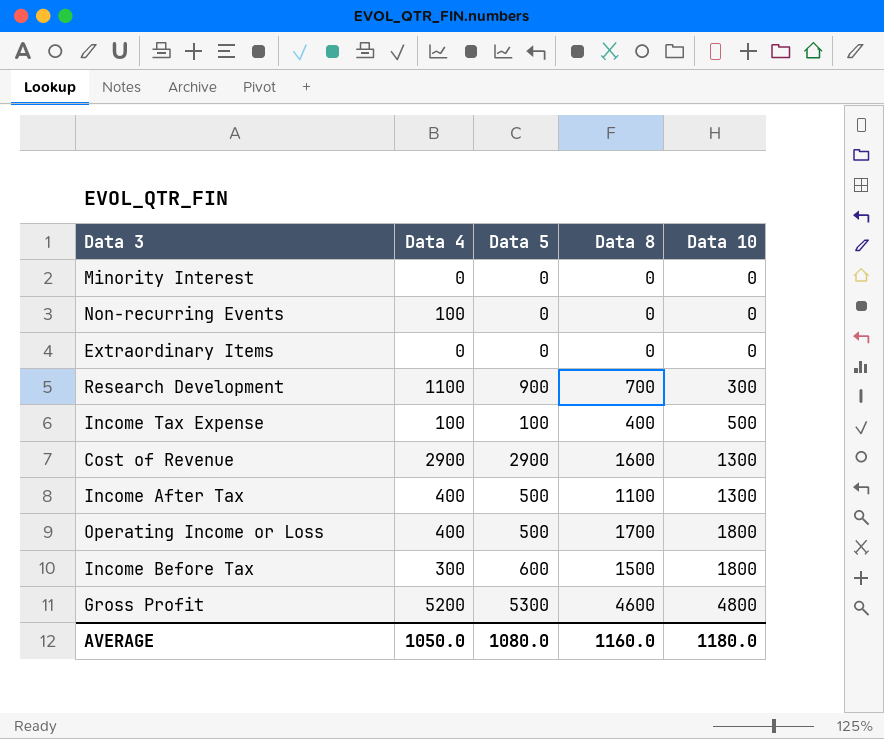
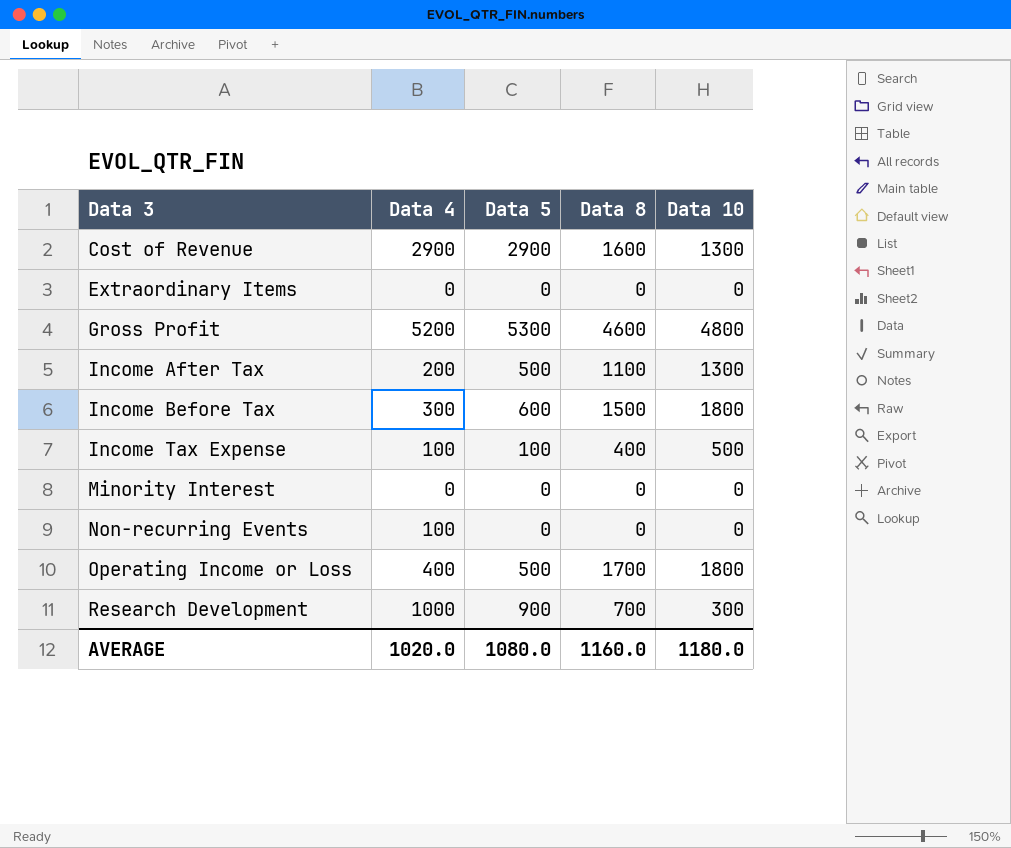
row order: Data 10 ascending -> Data 3 ascending
Income After Tax | Data 4: 400 -> 200
Research Development | Data 4: 1100 -> 1000
AVERAGE | Data 4: 1050.0 -> 1020.0

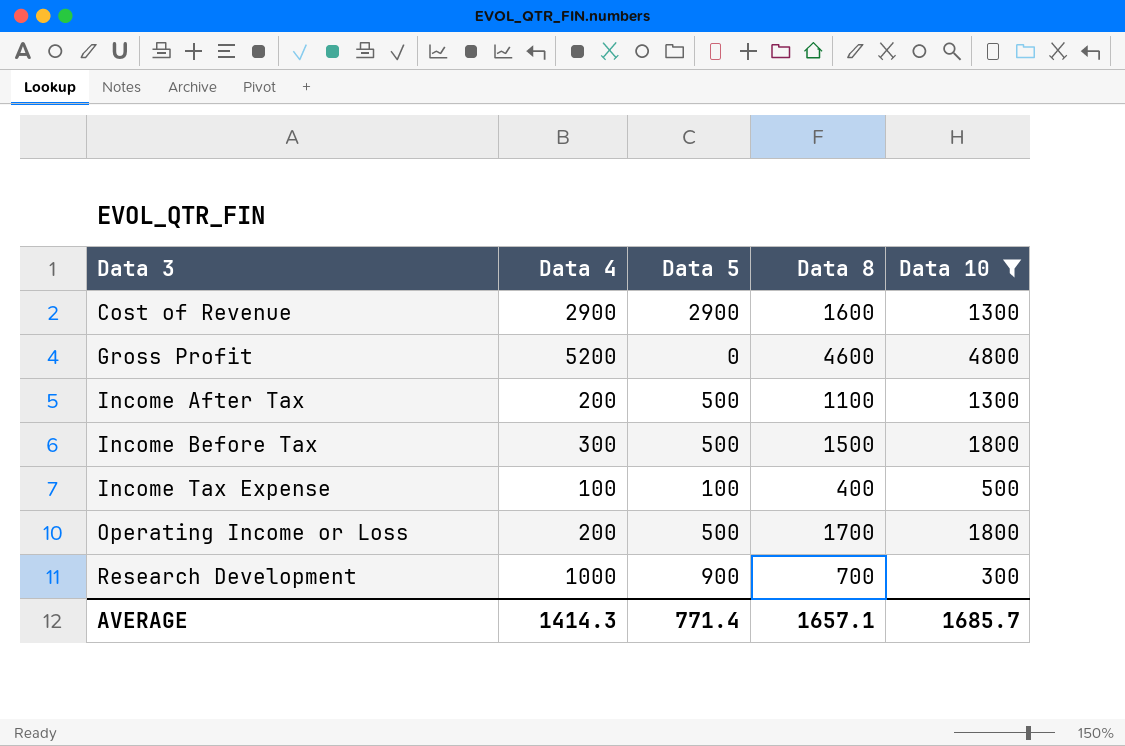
filter: none -> Data 10 != 0
Gross Profit | Data 5: 5300 -> 0
Income Before Tax | Data 5: 600 -> 500
Operating Income or Loss | Data 4: 400 -> 200
AVERAGE | Data 4: 1020.0 -> 1414.3
AVERAGE | Data 5: 1080.0 -> 771.4
AVERAGE | Data 8: 1160.0 -> 1657.1
AVERAGE | Data 10: 1180.0 -> 1685.7

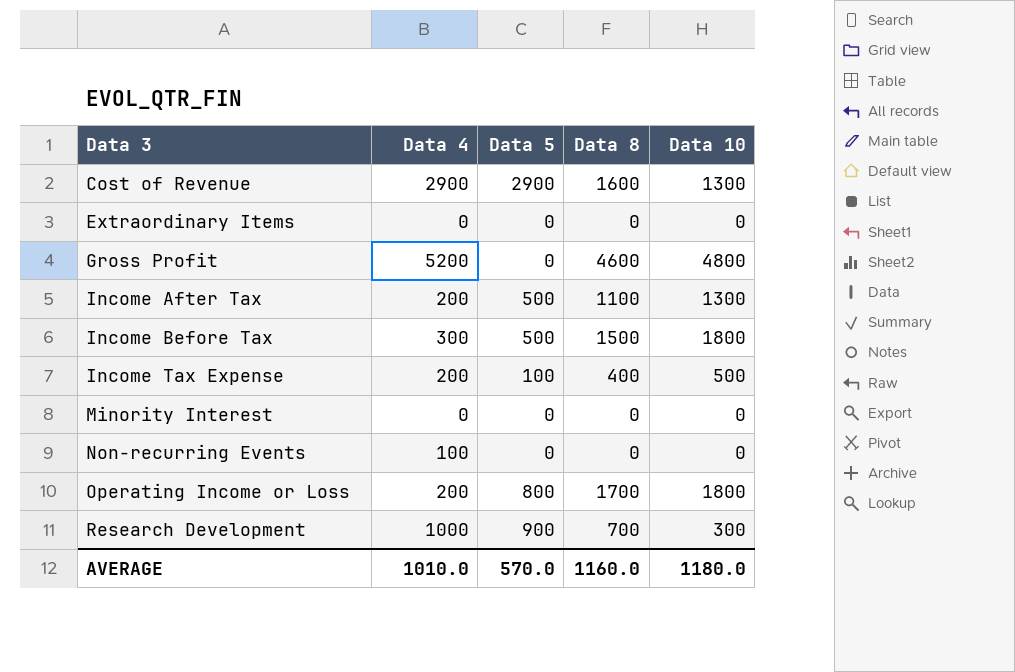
filter: Data 10 != 0 -> none
Income Tax Expense | Data 4: 100 -> 200
Operating Income or Loss | Data 5: 500 -> 800
AVERAGE | Data 4: 1414.3 -> 1010.0
AVERAGE | Data 5: 771.4 -> 570.0
AVERAGE | Data 8: 1657.1 -> 1160.0
AVERAGE | Data 10: 1685.7 -> 1180.0

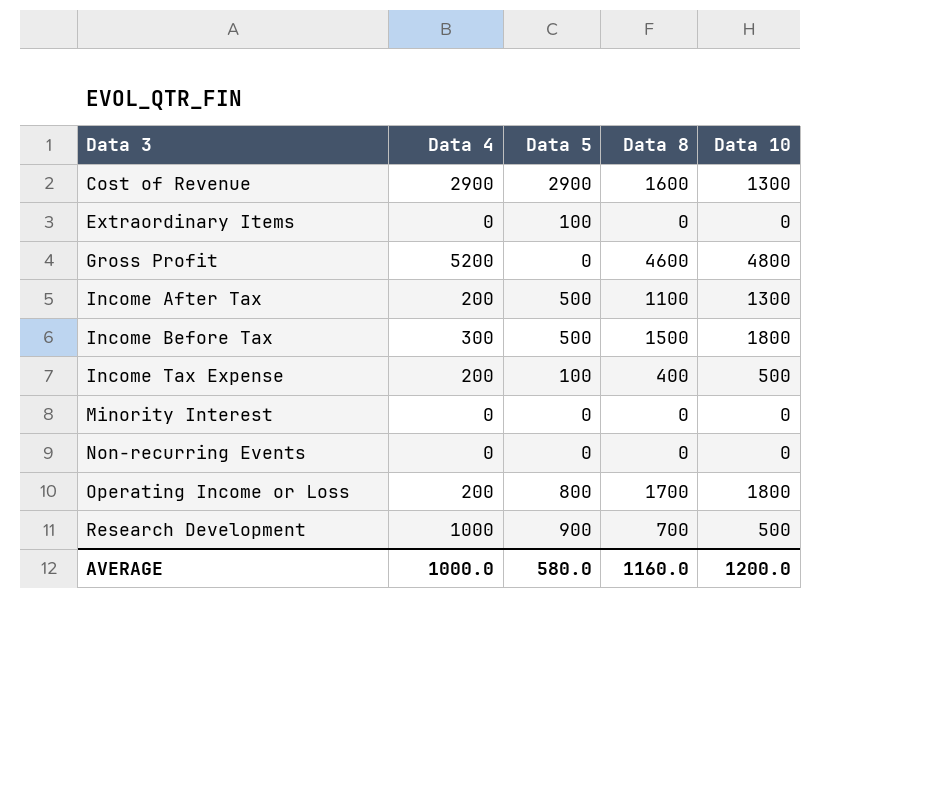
Extraordinary Items | Data 5: 0 -> 100
Non-recurring Events | Data 4: 100 -> 0
Research Development | Data 10: 300 -> 500
AVERAGE | Data 4: 1010.0 -> 1000.0
AVERAGE | Data 5: 570.0 -> 580.0
AVERAGE | Data 10: 1180.0 -> 1200.0

